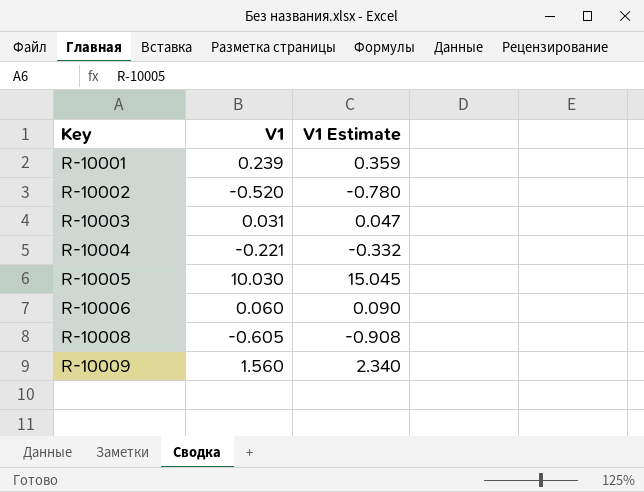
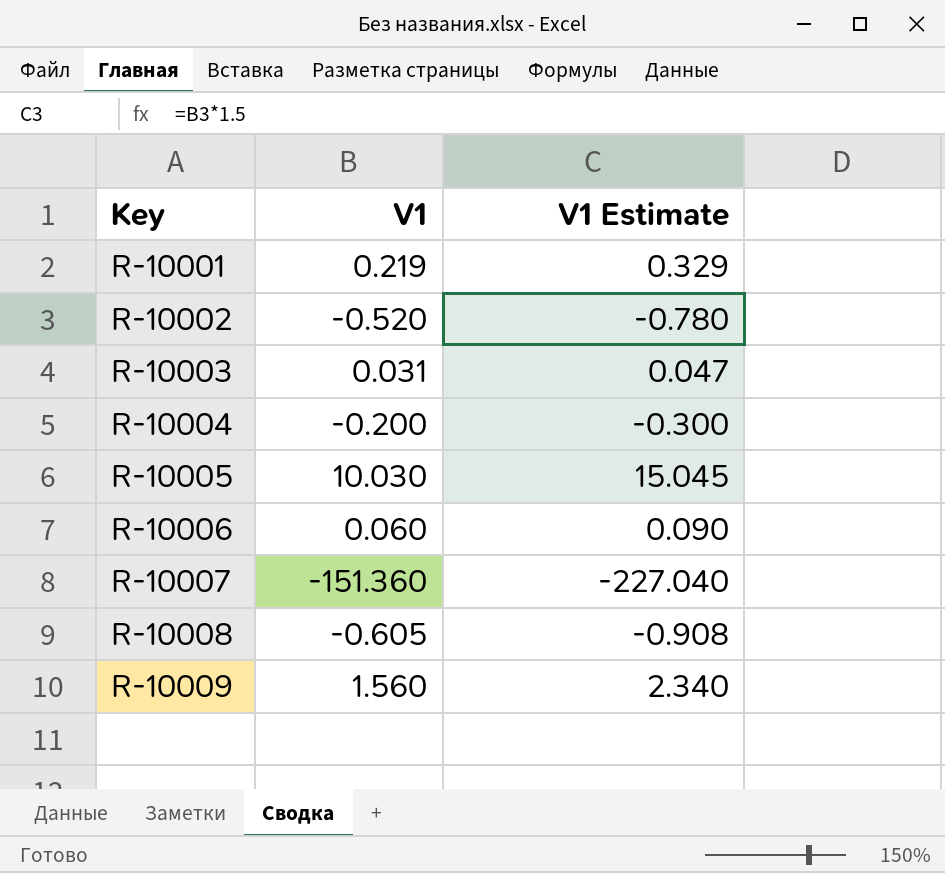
R-10001 | V1: 0.239 -> 0.219
R-10001 | V1 Estimate: 0.359 -> 0.329
R-10004 | V1: -0.221 -> -0.200
R-10004 | V1 Estimate: -0.332 -> -0.300
row R-10007: none -> -151.360 | -227.040

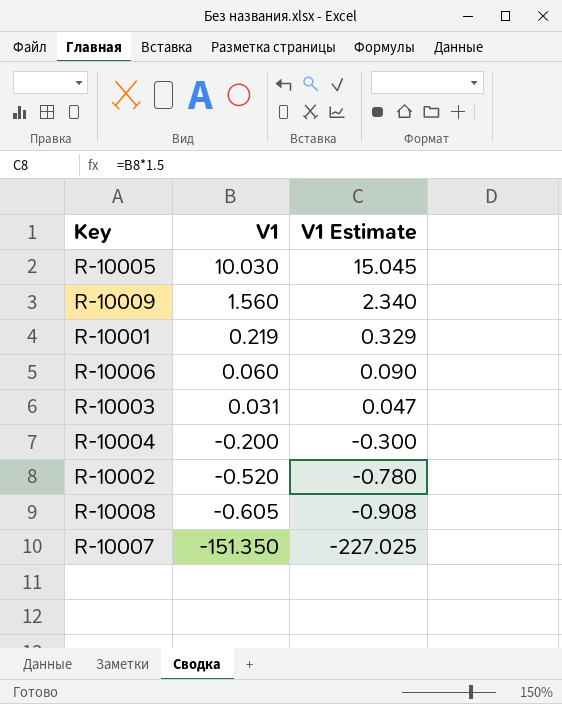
row order: Key ascending -> V1 descending
R-10007 | V1: -151.360 -> -151.350
R-10007 | V1 Estimate: -227.040 -> -227.025

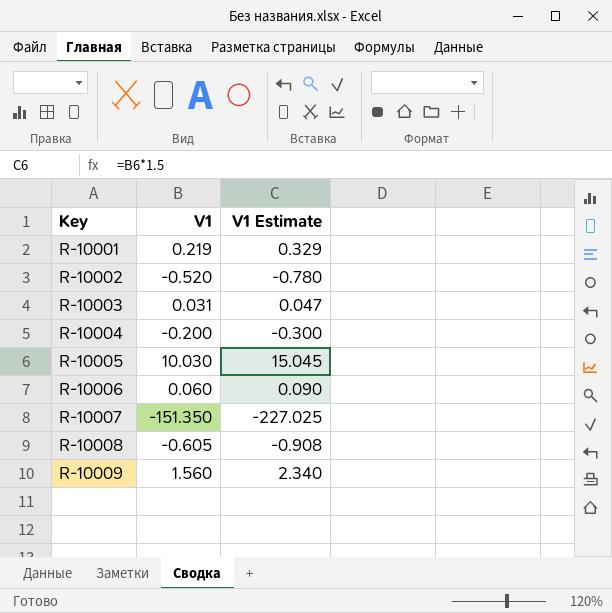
row order: V1 descending -> Key ascending

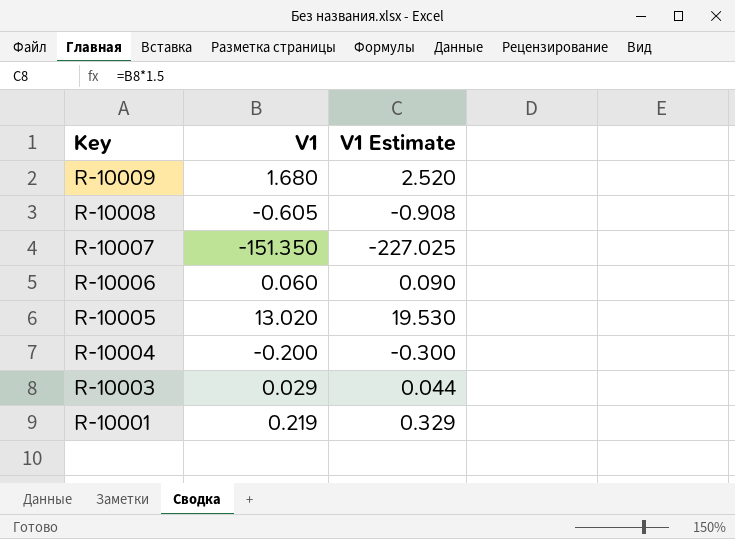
row order: Key ascending -> Key descending
row R-10002: -0.520 | -0.780 -> none
R-10009 | V1: 1.560 -> 1.680
R-10009 | V1 Estimate: 2.340 -> 2.520
R-10005 | V1: 10.030 -> 13.020
R-10005 | V1 Estimate: 15.045 -> 19.530
R-10003 | V1: 0.031 -> 0.029
R-10003 | V1 Estimate: 0.047 -> 0.044

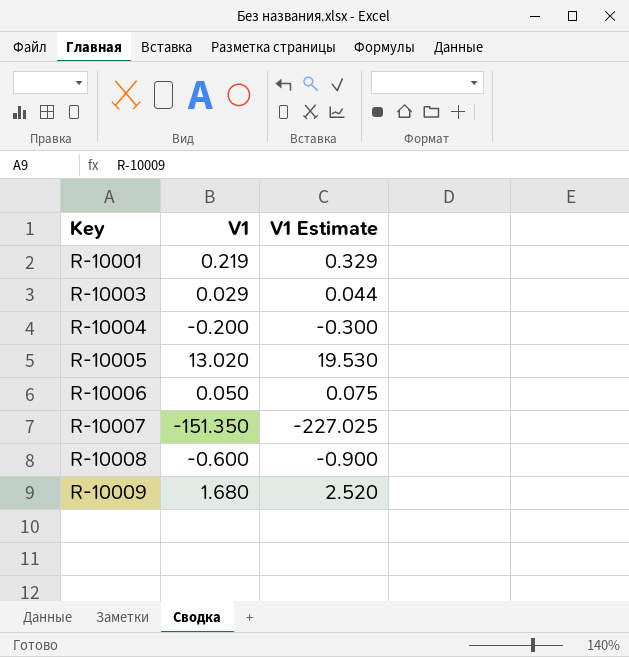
row order: Key descending -> Key ascending
R-10006 | V1: 0.060 -> 0.050
R-10006 | V1 Estimate: 0.090 -> 0.075
R-10008 | V1: -0.605 -> -0.600
R-10008 | V1 Estimate: -0.908 -> -0.900

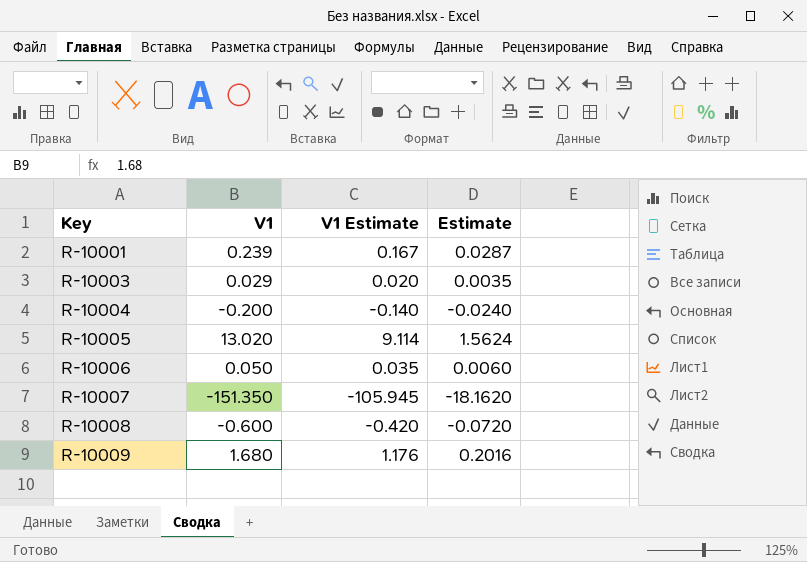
column V1 Estimate | formula: [V1] * 1.5 -> [V1] * 0.7
column Estimate | formula: none -> [V1] * 0.12
R-10001 | V1: 0.219 -> 0.239

